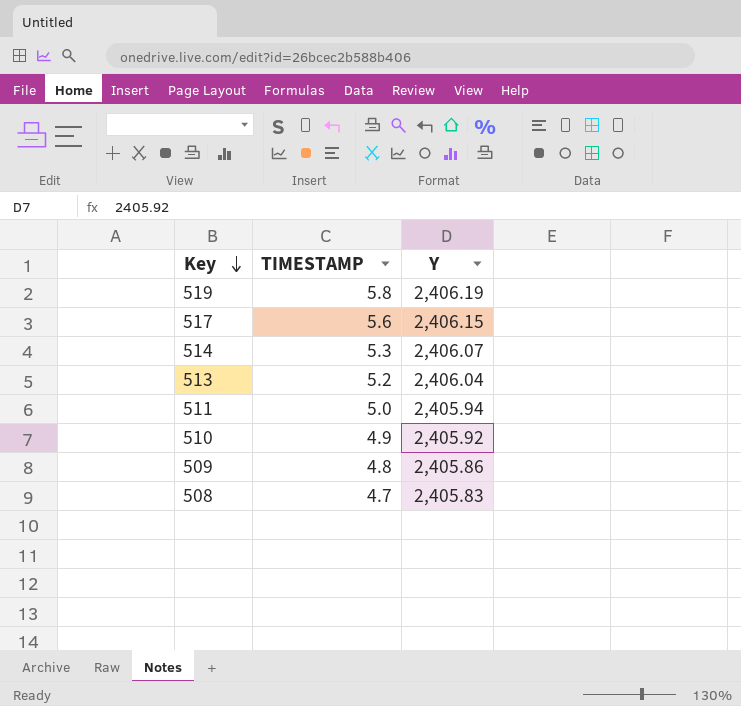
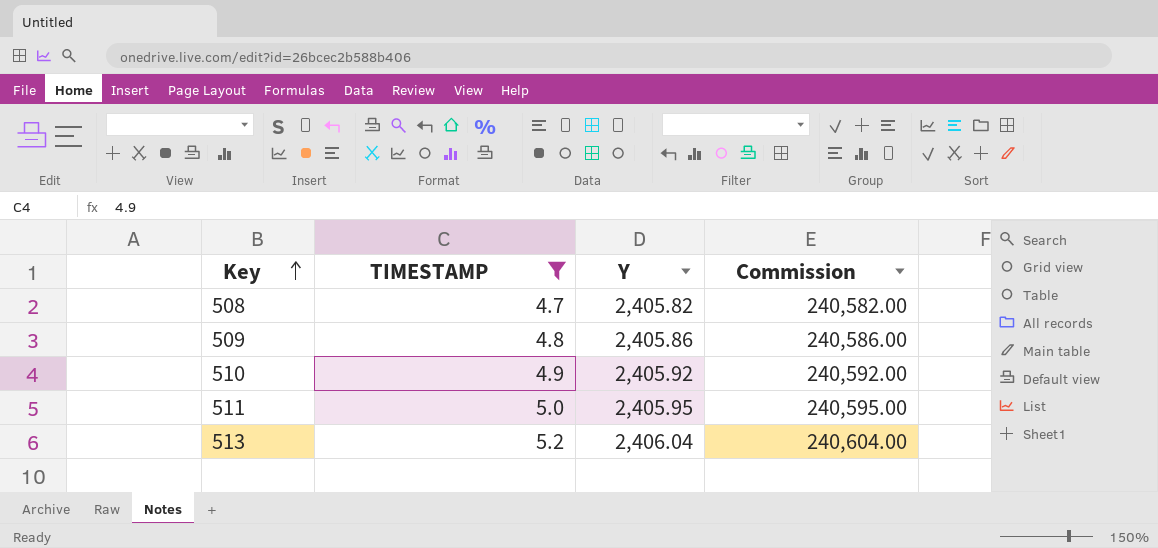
filter: none -> TIMESTAMP <= 5.2
row order: Key descending -> Key ascending
column Commission | formula: none -> [Y] * 100
508 | Y: 2,405.83 -> 2,405.82
511 | Y: 2,405.94 -> 2,405.95

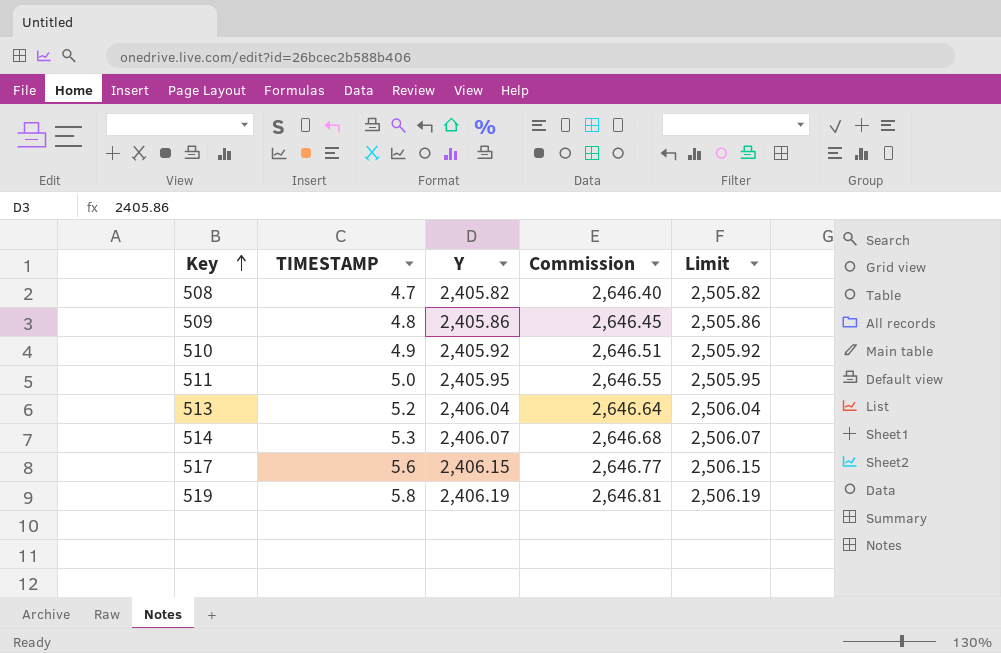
filter: TIMESTAMP <= 5.2 -> none
column Commission | formula: [Y] * 100 -> [Y] * 1.1
column Limit | formula: none -> [Y] + 100

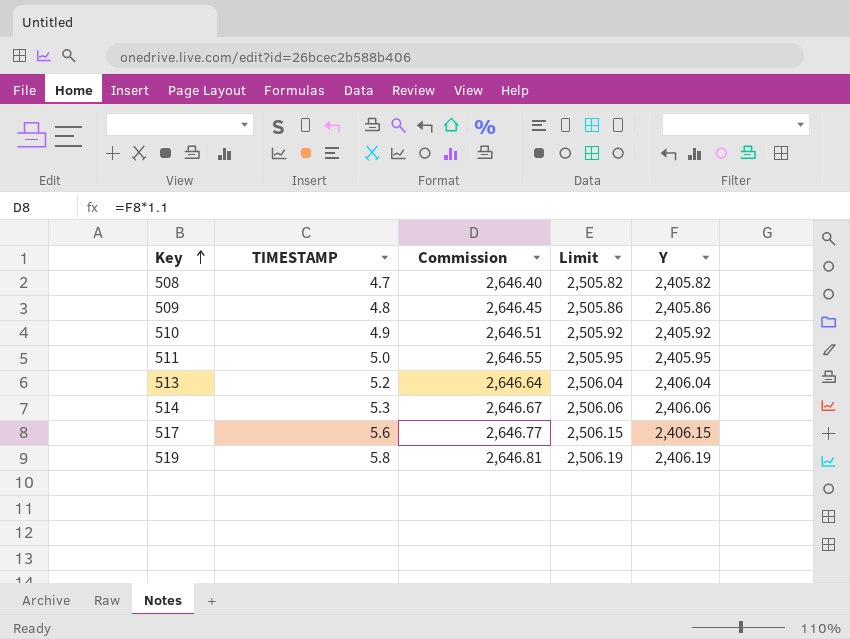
column Y | position: 3 -> 5
514 | Commission: 2,646.68 -> 2,646.67
514 | Limit: 2,506.07 -> 2,506.06
514 | Y: 2,406.07 -> 2,406.06

